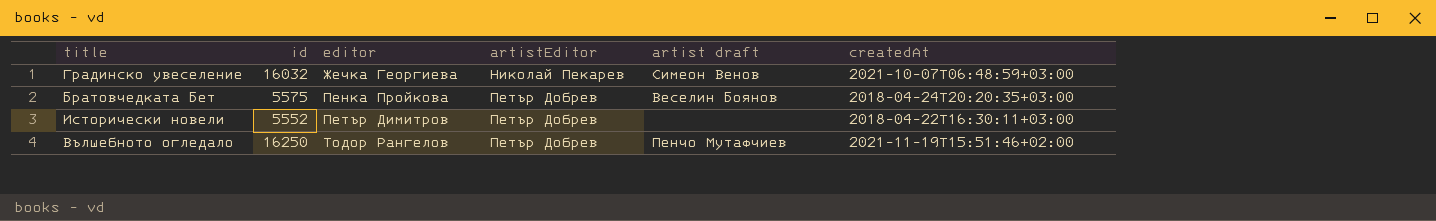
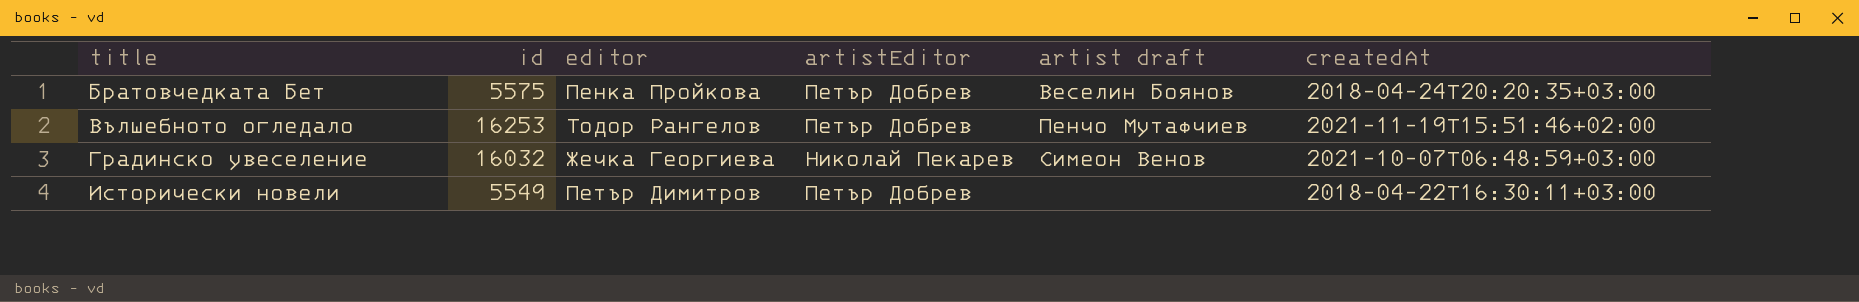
row order: editor ascending -> title ascending
Вълшебното огледало | id: 16250 -> 16253
Исторически новели | id: 5552 -> 5549

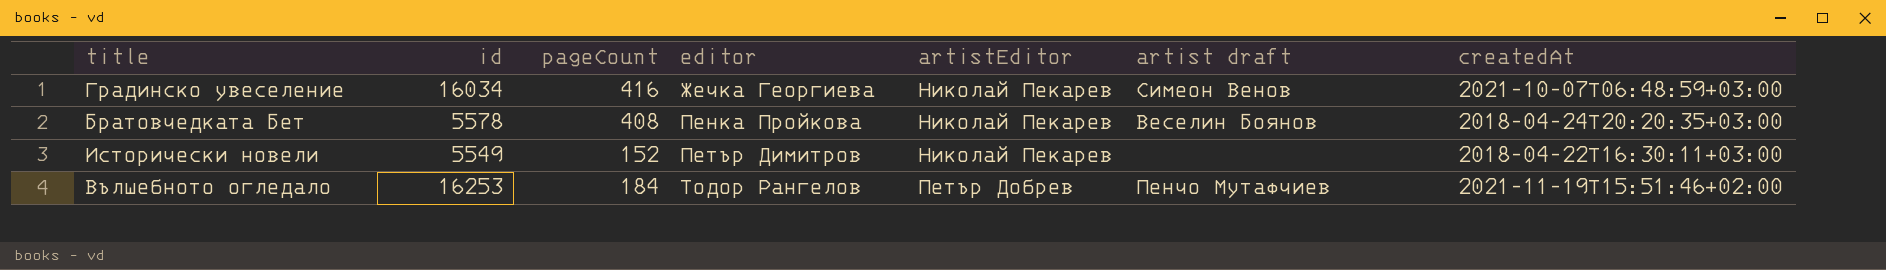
row order: title ascending -> editor ascending
column pageCount | position: none -> 3
Градинско увеселение | id: 16032 -> 16034
Братовчедката Бет | id: 5575 -> 5578
Братовчедката Бет | artistEditor: Петър Добрев -> Николай Пекарев
Исторически новели | artistEditor: Петър Добрев -> Николай Пекарев

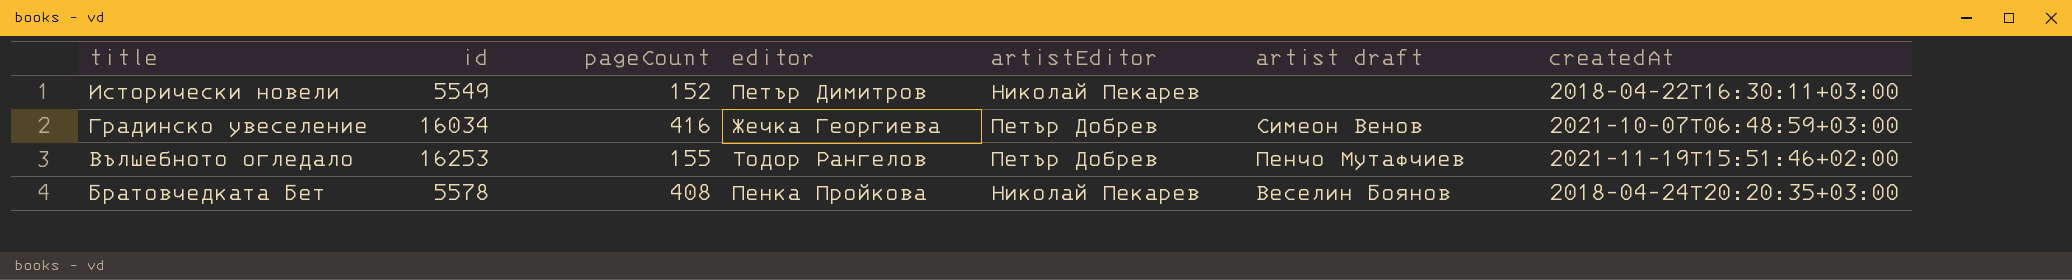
row order: editor ascending -> title descending
Градинско увеселение | artistEditor: Николай Пекарев -> Петър Добрев
Вълшебното огледало | pageCount: 184 -> 155

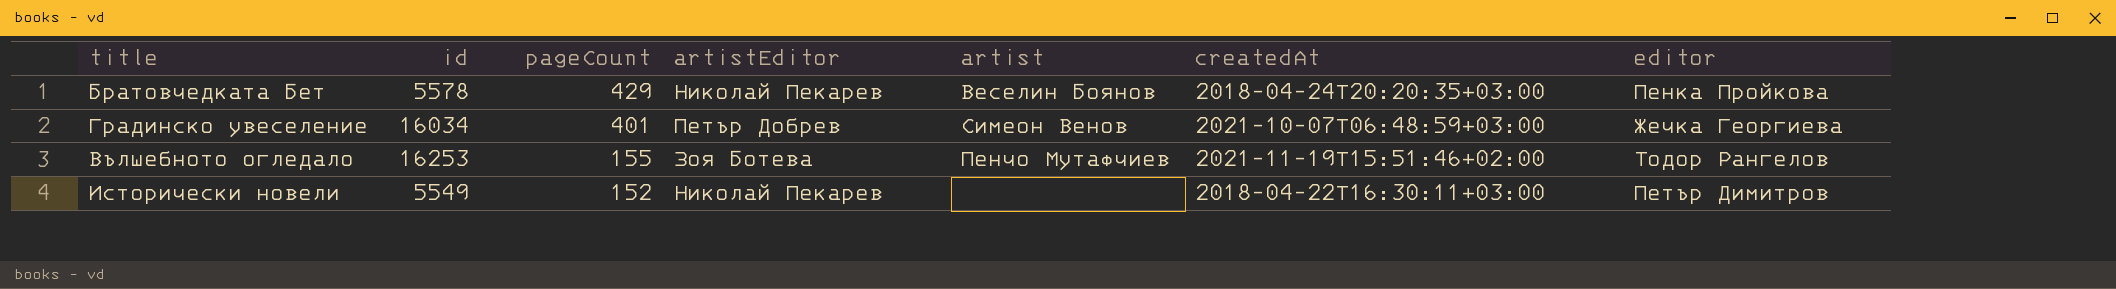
row order: title descending -> pageCount descending
column name: artist draft -> artist
column editor | position: 4 -> 7
Братовчедката Бет | pageCount: 408 -> 429
Градинско увеселение | pageCount: 416 -> 401
Вълшебното огледало | artistEditor: Петър Добрев -> Зоя Ботева

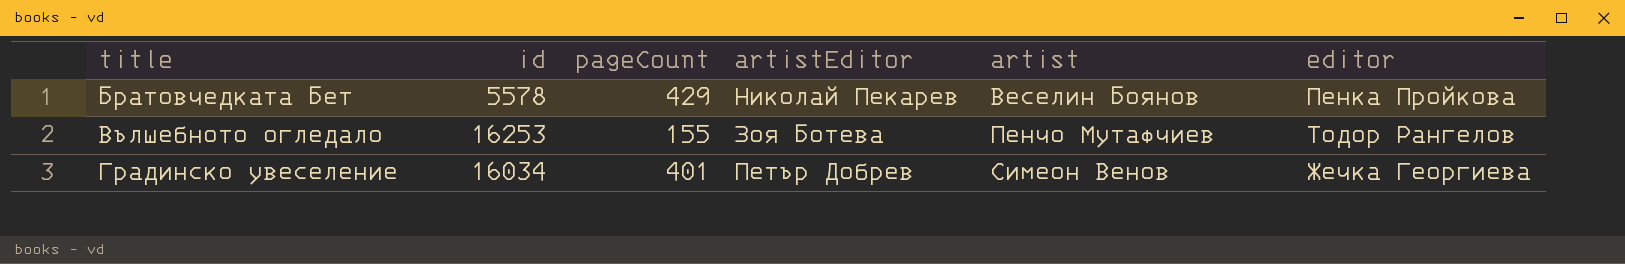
row order: pageCount descending -> title ascending
column createdAt | position: 6 -> none
row Исторически новели: 5549 | 152 | Николай Пекарев | none | 2018-04-22T16:30:11+03:00 | Петър Димитров -> none

